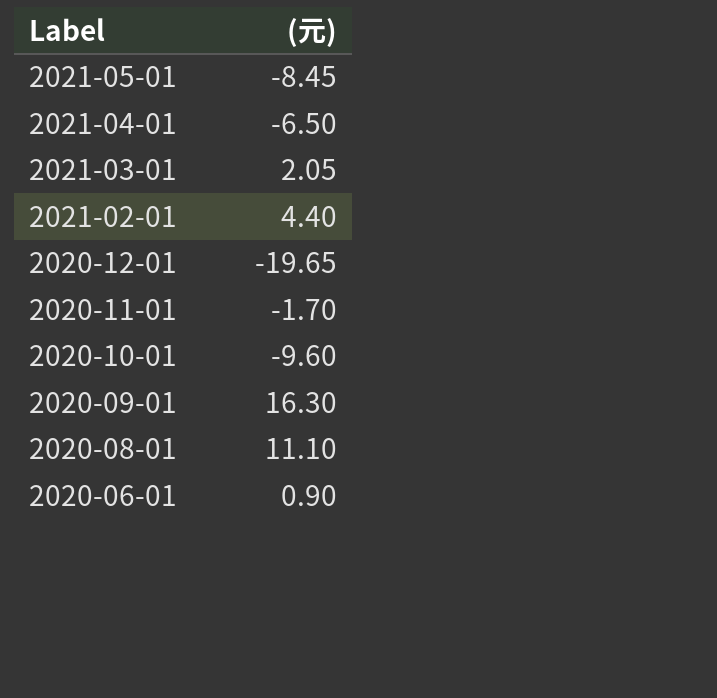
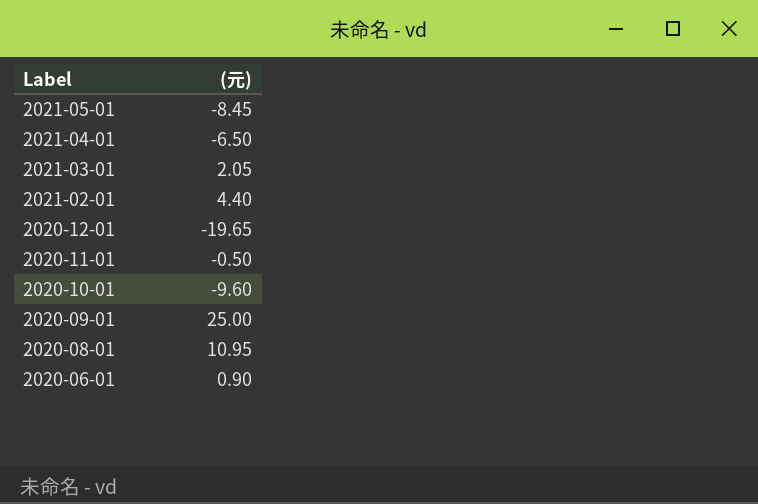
2020-11-01 | (元): -1.70 -> -0.50
2020-09-01 | (元): 16.30 -> 25.00
2020-08-01 | (元): 11.10 -> 10.95

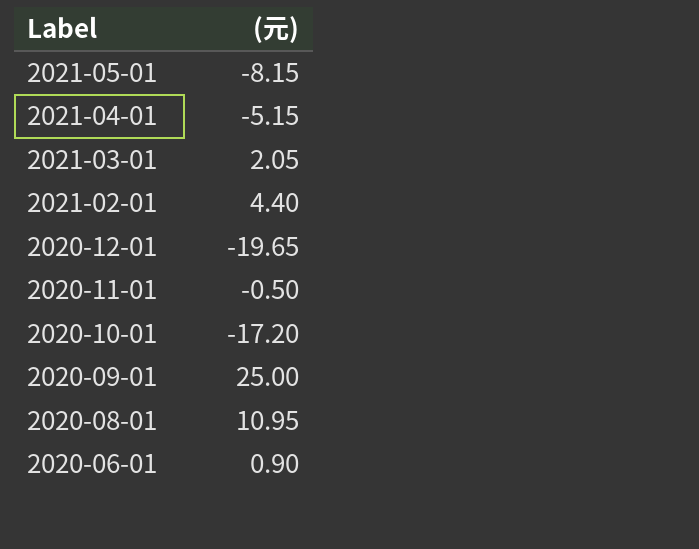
2021-05-01 | (元): -8.45 -> -8.15
2021-04-01 | (元): -6.50 -> -5.15
2020-10-01 | (元): -9.60 -> -17.20

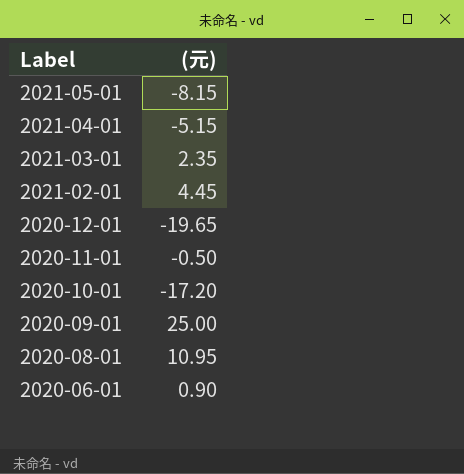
2021-03-01 | (元): 2.05 -> 2.35
2021-02-01 | (元): 4.40 -> 4.45

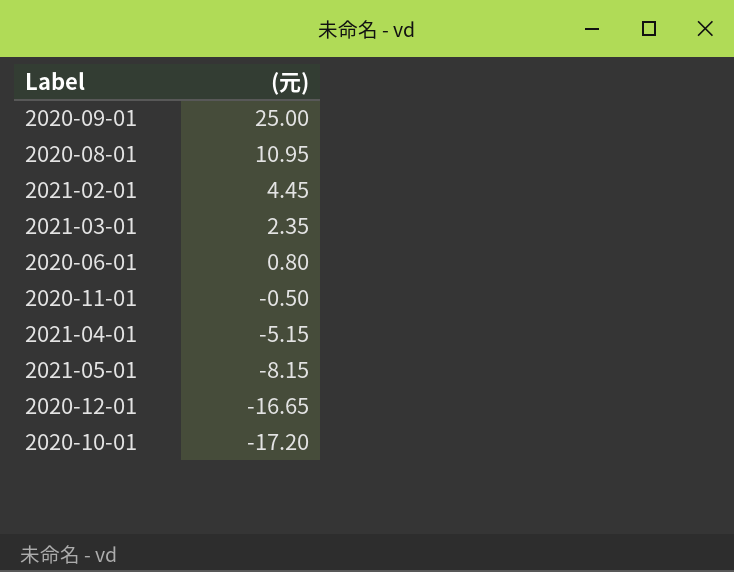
row order: Label descending -> (元) descending
2020-06-01 | (元): 0.90 -> 0.80
2020-12-01 | (元): -19.65 -> -16.65

